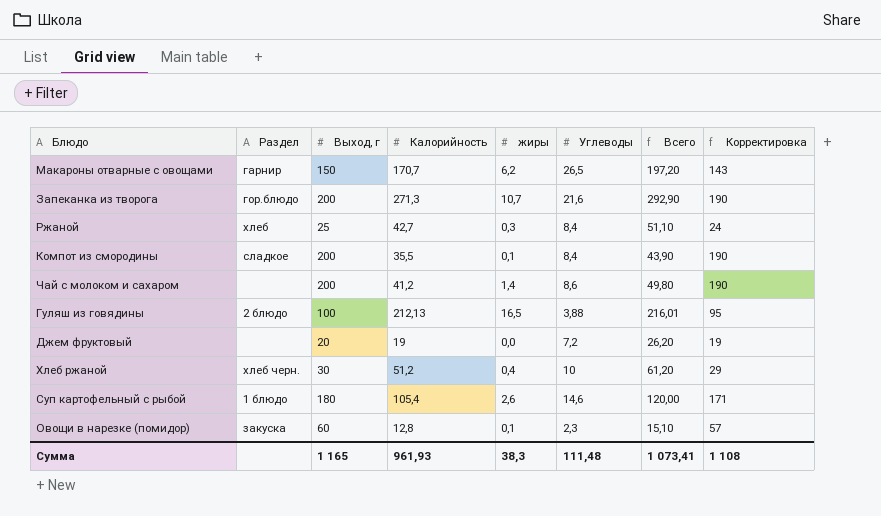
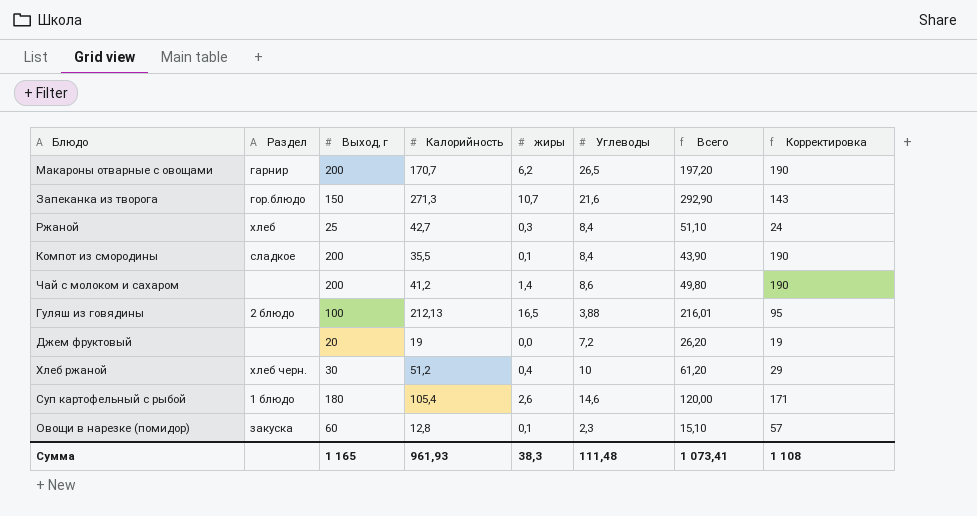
Макароны отварные с овощами | Выход, г: 150 -> 200
Макароны отварные с овощами | Корректировка: 143 -> 190
Запеканка из творога | Выход, г: 200 -> 150
Запеканка из творога | Корректировка: 190 -> 143

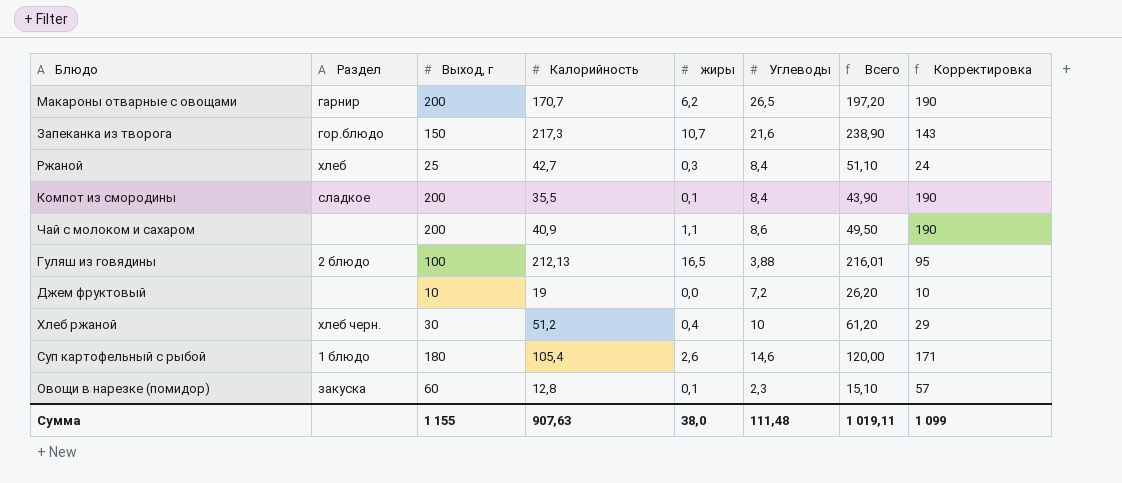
Запеканка из творога | Калорийность: 271,3 -> 217,3
Запеканка из творога | Всего: 292,90 -> 238,90
Чай с молоком и сахаром | Калорийность: 41,2 -> 40,9
Чай с молоком и сахаром | жиры: 1,4 -> 1,1
Чай с молоком и сахаром | Всего: 49,80 -> 49,50
Джем фруктовый | Выход, г: 20 -> 10
Джем фруктовый | Корректировка: 19 -> 10
Сумма | Выход, г: 1 165 -> 1 155
Сумма | Калорийность: 961,93 -> 907,63
Сумма | жиры: 38,3 -> 38,0
Сумма | Всего: 1 073,41 -> 1 019,11
Сумма | Корректировка: 1 108 -> 1 099

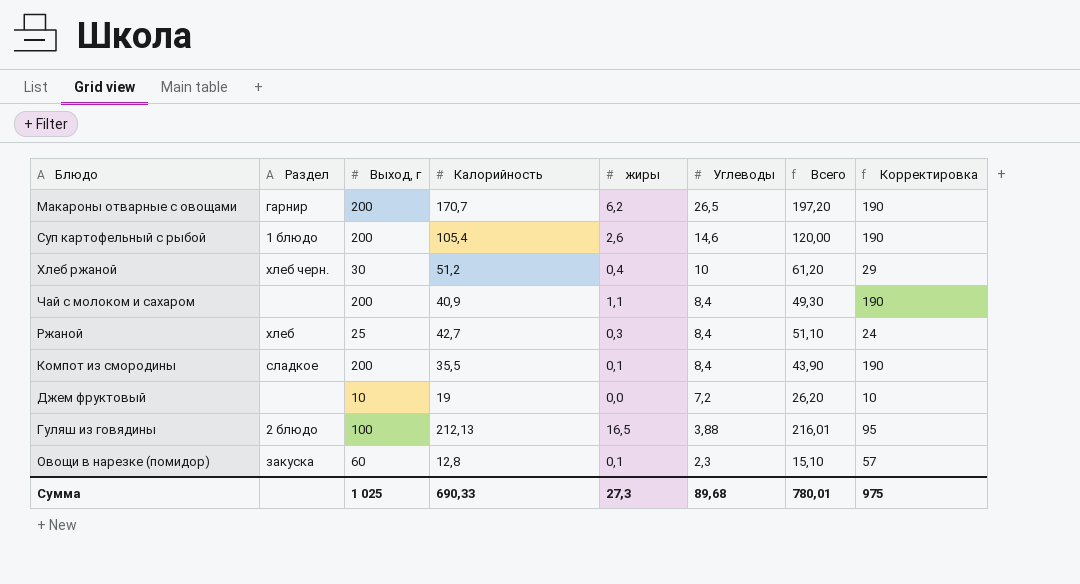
row order: none -> Углеводы descending
row Запеканка из творога: гор.блюдо | 150 | 217,3 | 10,7 | 21,6 | 238,90 | 143 -> none
Суп картофельный с рыбой | Выход, г: 180 -> 200
Суп картофельный с рыбой | Корректировка: 171 -> 190
Чай с молоком и сахаром | Углеводы: 8,6 -> 8,4
Чай с молоком и сахаром | Всего: 49,50 -> 49,30
Сумма | Выход, г: 1 155 -> 1 025
Сумма | Калорийность: 907,63 -> 690,33
Сумма | жиры: 38,0 -> 27,3
Сумма | Углеводы: 111,48 -> 89,68
Сумма | Всего: 1 019,11 -> 780,01
Сумма | Корректировка: 1 099 -> 975

